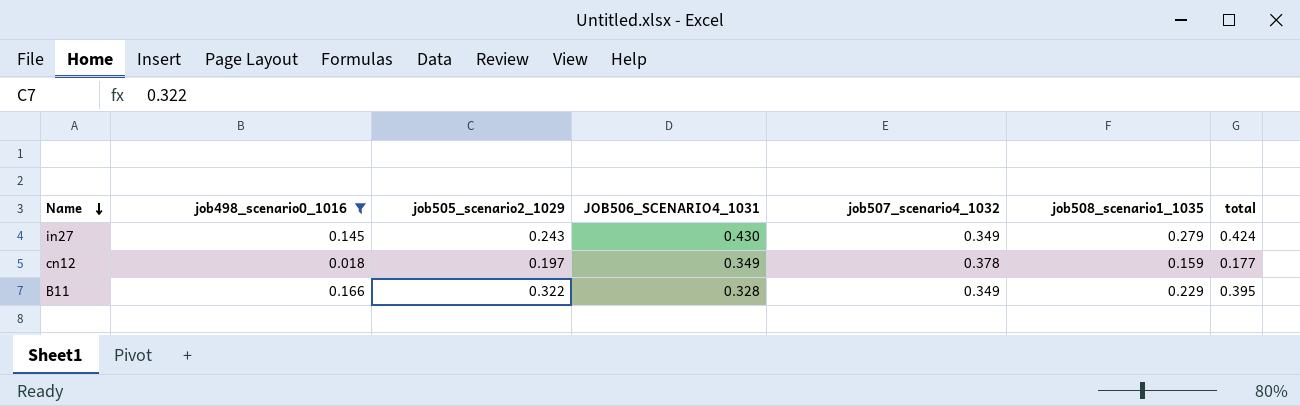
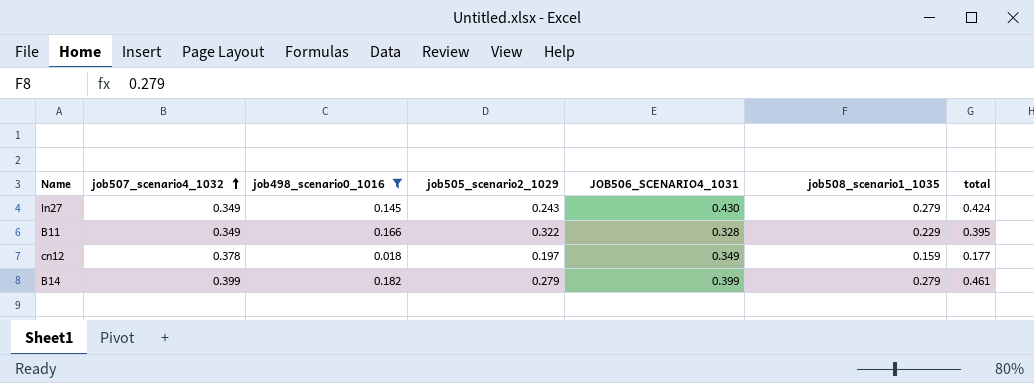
row order: Name descending -> job507_scenario4_1032 ascending
column job507_scenario4_1032 | position: 5 -> 2
row B14: none -> 0.399 | 0.182 | 0.279 | 0.399 | 0.279 | 0.461

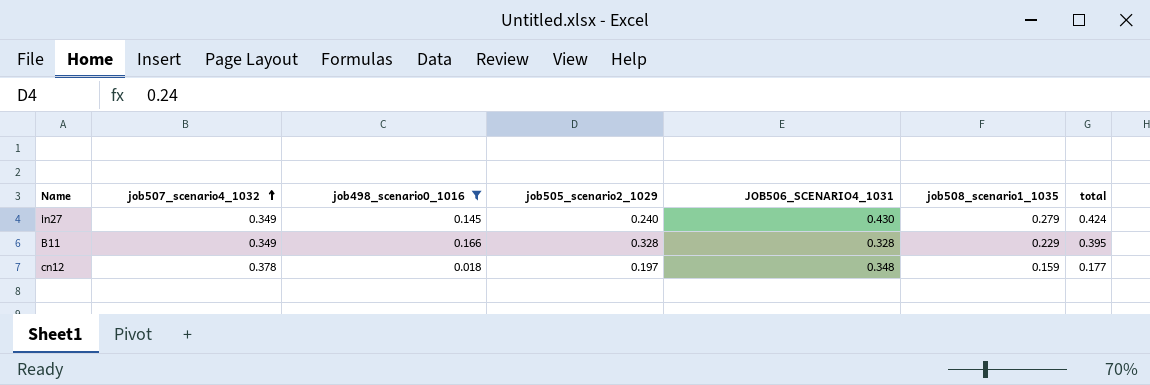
row B14: 0.399 | 0.182 | 0.279 | 0.399 | 0.279 | 0.461 -> none
in27 | job505_scenario2_1029: 0.243 -> 0.240
B11 | job505_scenario2_1029: 0.322 -> 0.328
cn12 | JOB506_SCENARIO4_1031: 0.349 -> 0.348

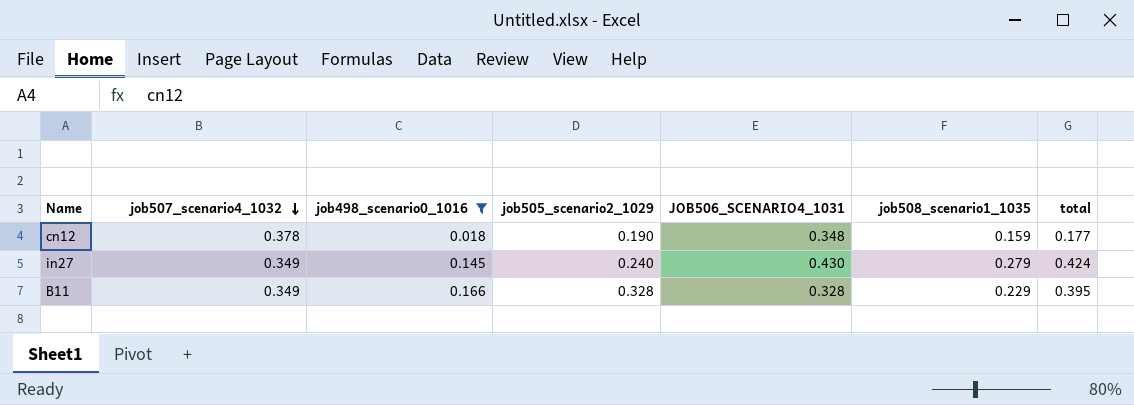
row order: job507_scenario4_1032 ascending -> job507_scenario4_1032 descending
cn12 | job505_scenario2_1029: 0.197 -> 0.190

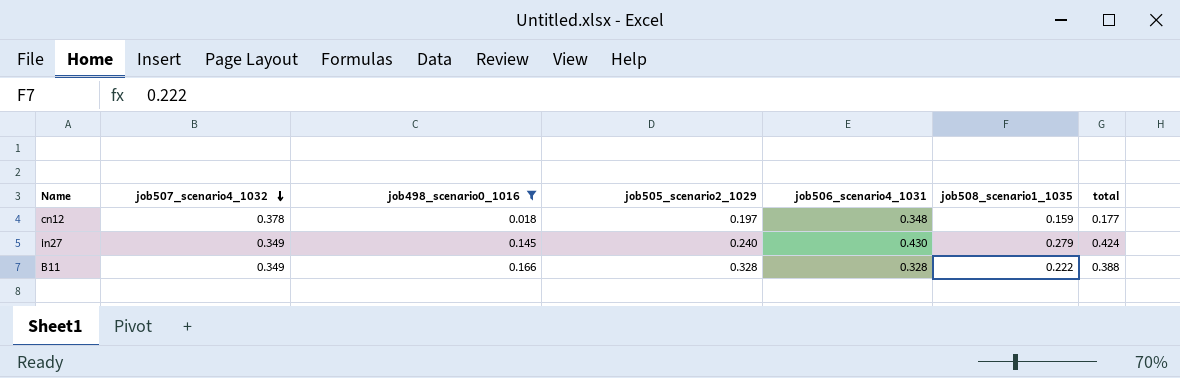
column name: JOB506_SCENARIO4_1031 -> job506_scenario4_1031
cn12 | job505_scenario2_1029: 0.190 -> 0.197
B11 | job508_scenario1_1035: 0.229 -> 0.222
B11 | total: 0.395 -> 0.388

